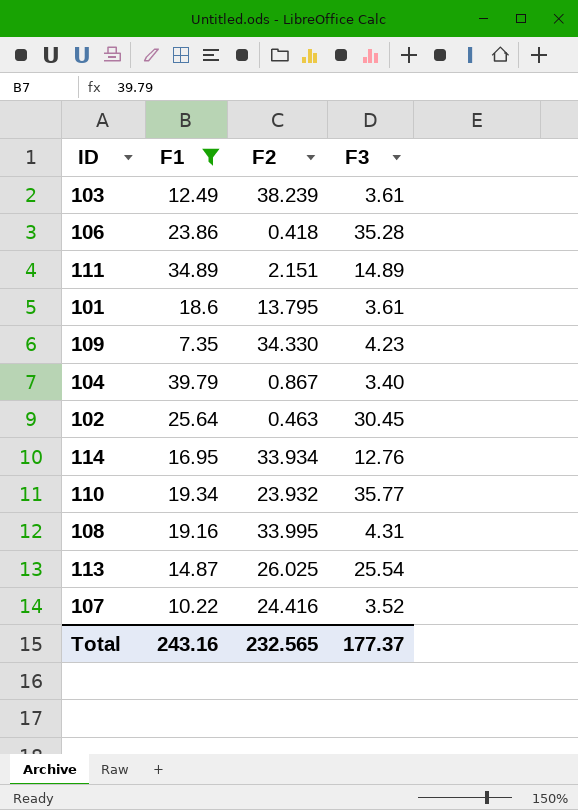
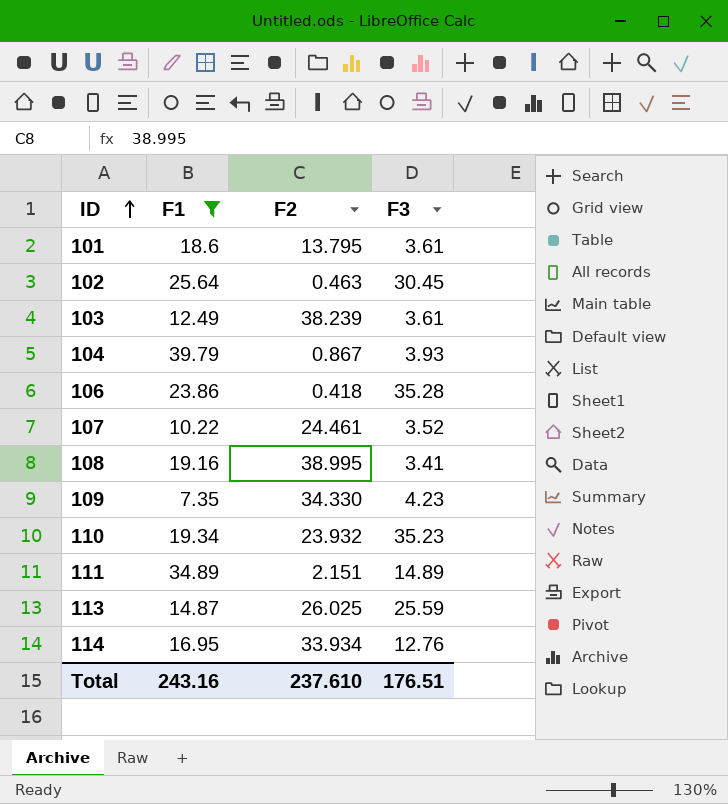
row order: none -> ID ascending
104 | F3: 3.40 -> 3.93
107 | F2: 24.416 -> 24.461
108 | F2: 33.995 -> 38.995
108 | F3: 4.31 -> 3.41
110 | F3: 35.77 -> 35.23
113 | F3: 25.54 -> 25.59
Total | F2: 232.565 -> 237.610
Total | F3: 177.37 -> 176.51

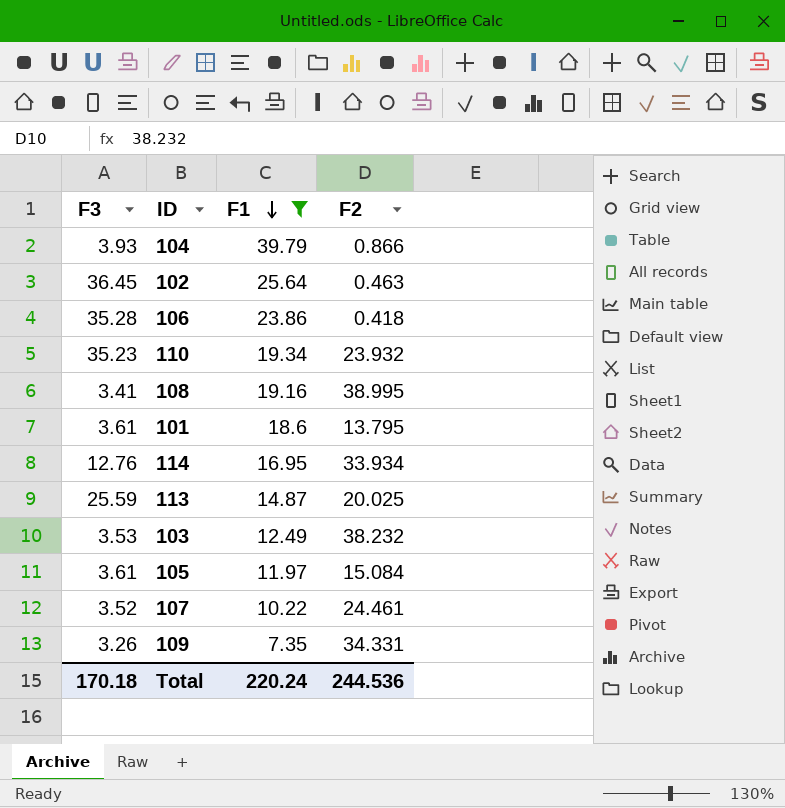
row order: ID ascending -> F1 descending
column F3 | position: 4 -> 1
row 111: 34.89 | 2.151 | 14.89 -> none
104 | F2: 0.867 -> 0.866
102 | F3: 30.45 -> 36.45
113 | F2: 26.025 -> 20.025
103 | F3: 3.61 -> 3.53
103 | F2: 38.239 -> 38.232
row 105: none -> 3.61 | 11.97 | 15.084
109 | F3: 4.23 -> 3.26
109 | F2: 34.330 -> 34.331
Total | F3: 176.51 -> 170.18
Total | F1: 243.16 -> 220.24
Total | F2: 237.610 -> 244.536

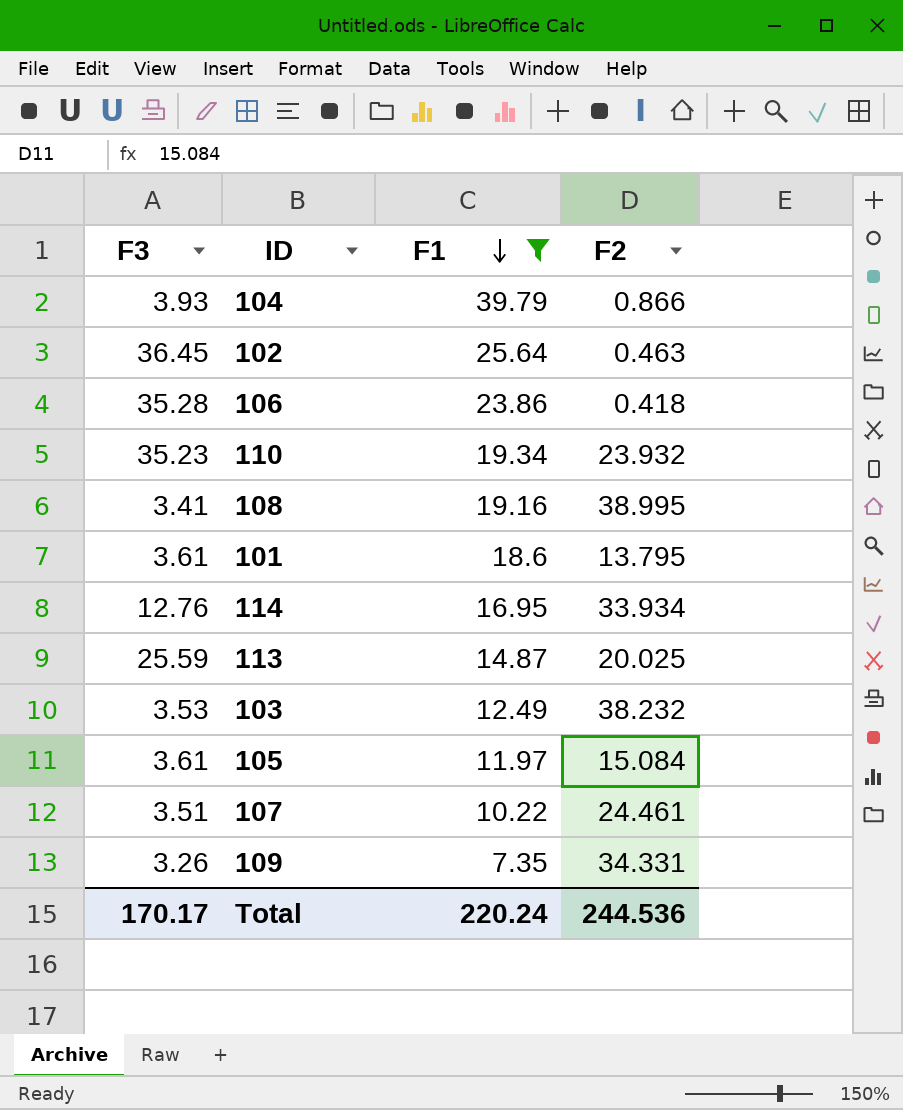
107 | F3: 3.52 -> 3.51
Total | F3: 170.18 -> 170.17

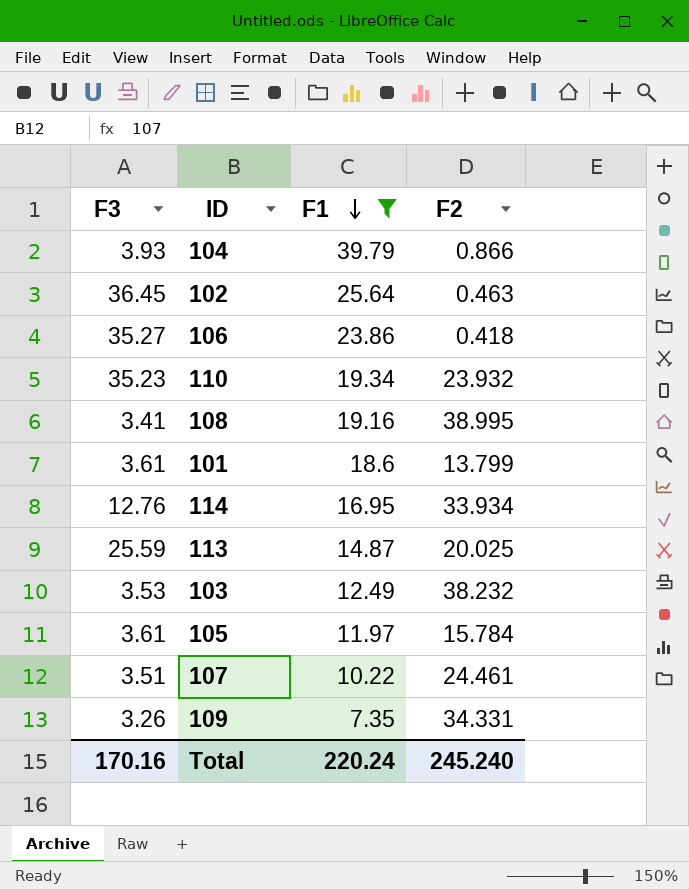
106 | F3: 35.28 -> 35.27
101 | F2: 13.795 -> 13.799
105 | F2: 15.084 -> 15.784
Total | F3: 170.17 -> 170.16
Total | F2: 244.536 -> 245.240

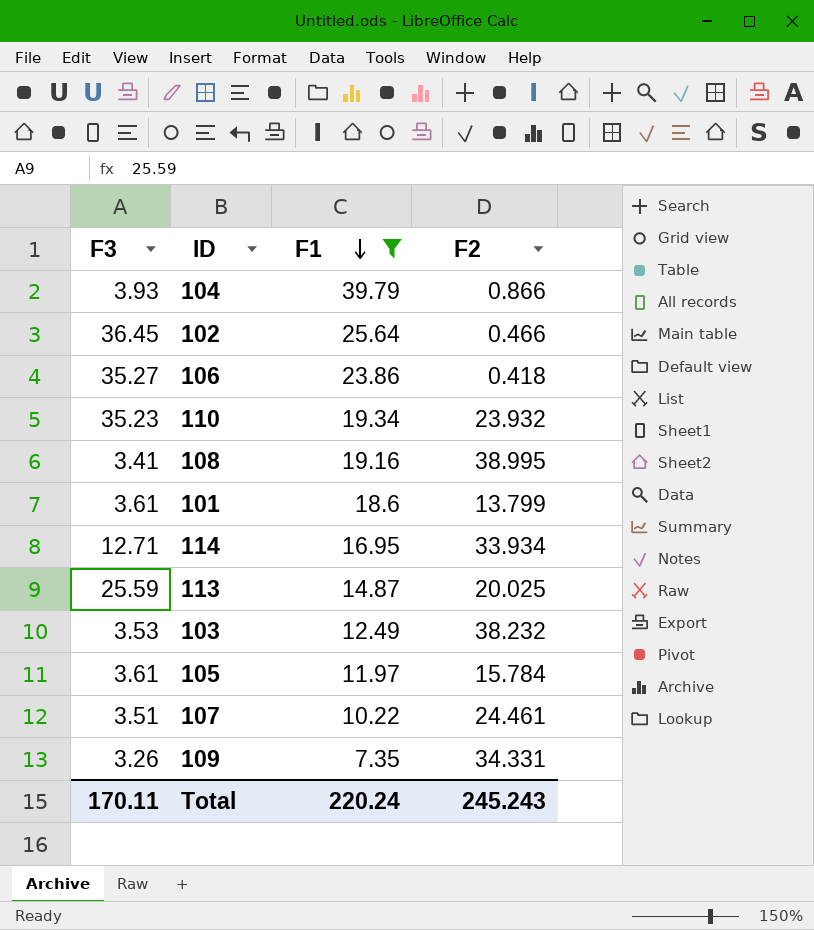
102 | F2: 0.463 -> 0.466
114 | F3: 12.76 -> 12.71
Total | F3: 170.16 -> 170.11
Total | F2: 245.240 -> 245.243

